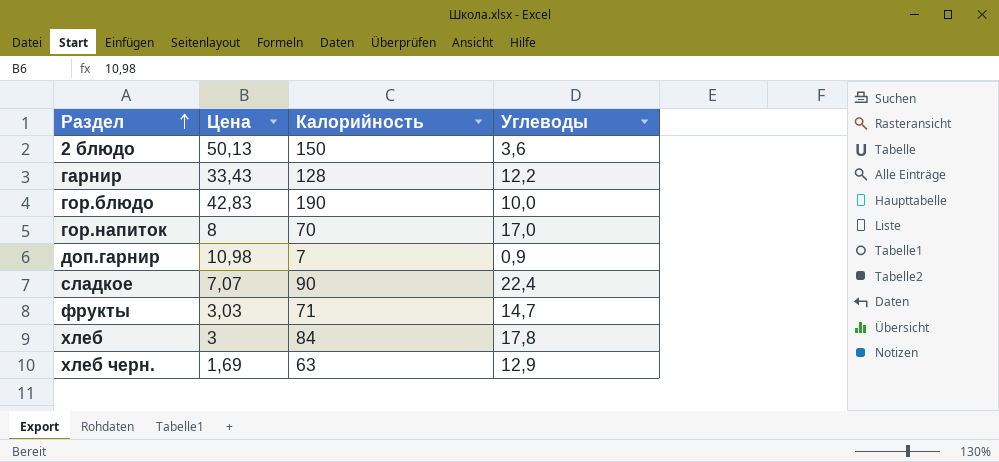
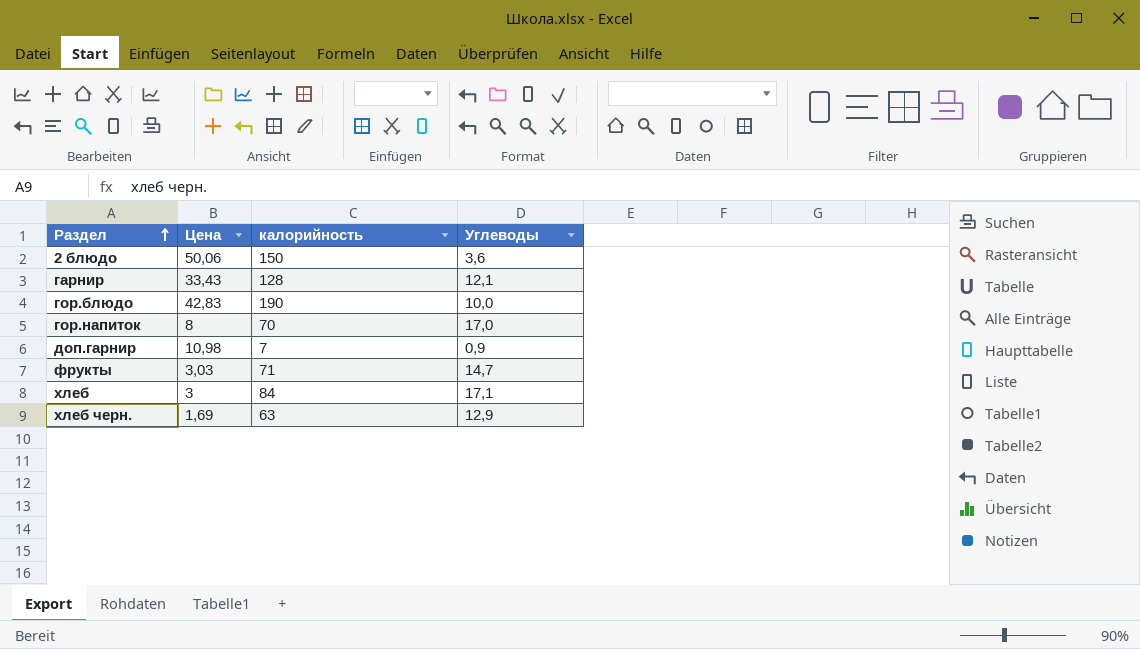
column name: Калорийность -> калорийность
row сладкое: 7,07 | 90 | 22,4 -> none
2 блюдо | Цена: 50,13 -> 50,06
гарнир | Углеводы: 12,2 -> 12,1
хлеб | Углеводы: 17,8 -> 17,1

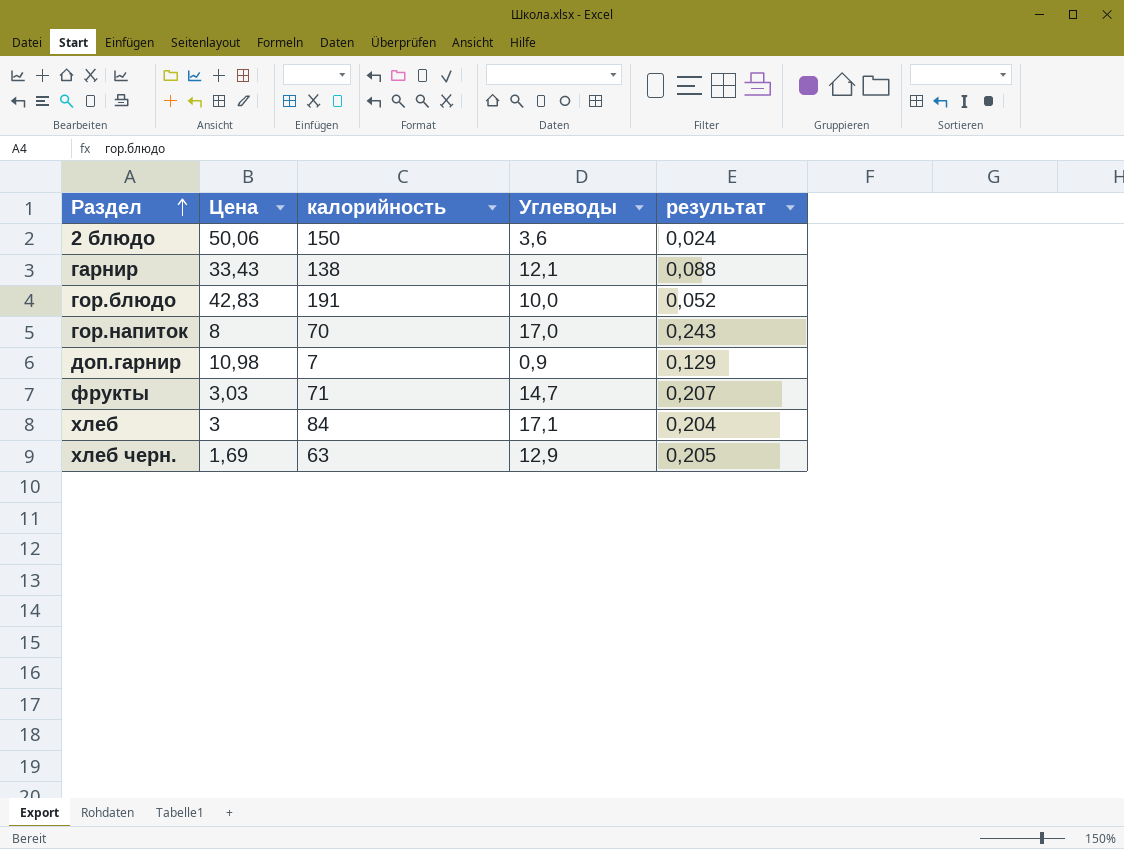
column результат | formula: none -> [Углеводы] / [калорийность]
гарнир | калорийность: 128 -> 138
гор.блюдо | калорийность: 190 -> 191

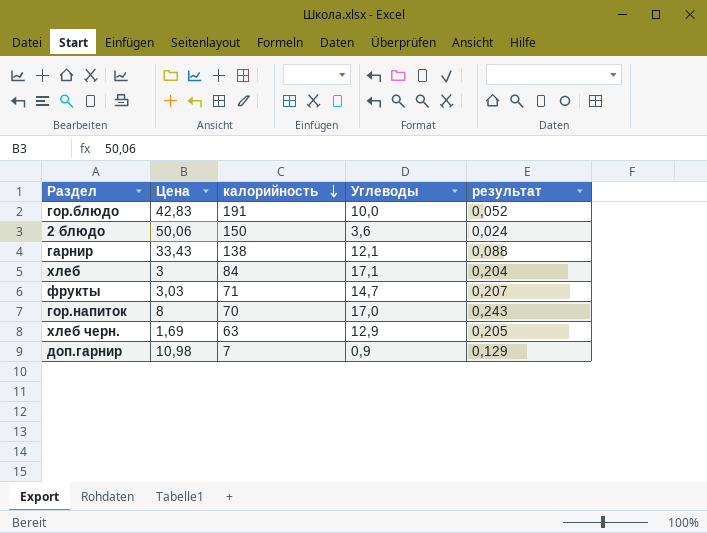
row order: Раздел ascending -> калорийность descending

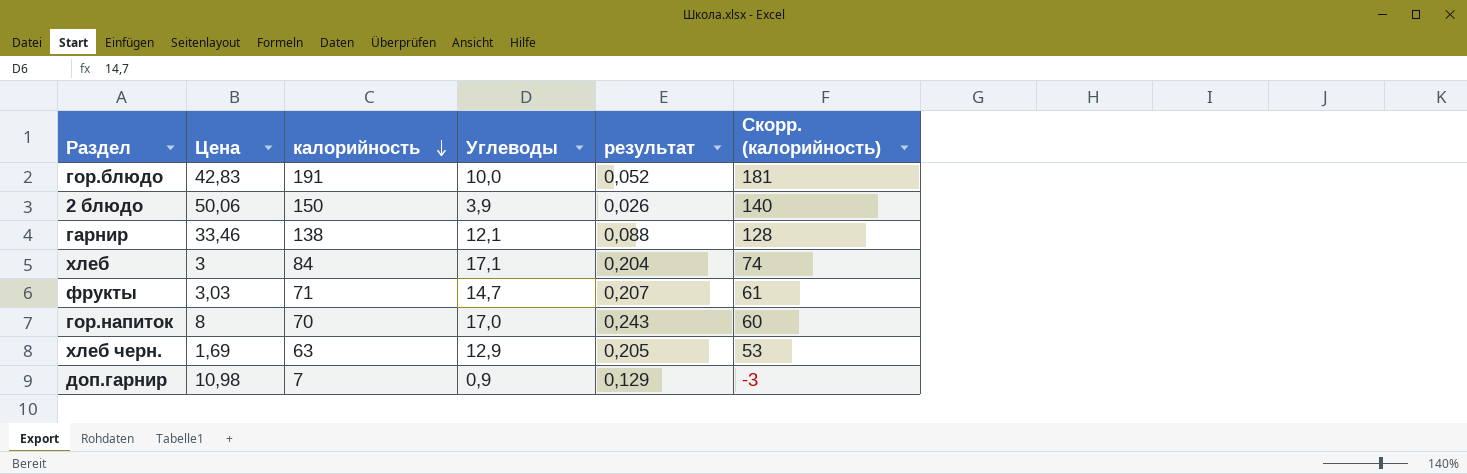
column Скорр. (калорийность) | formula: none -> [калорийность] - 10
2 блюдо | Углеводы: 3,6 -> 3,9
2 блюдо | результат: 0,024 -> 0,026
гарнир | Цена: 33,43 -> 33,46

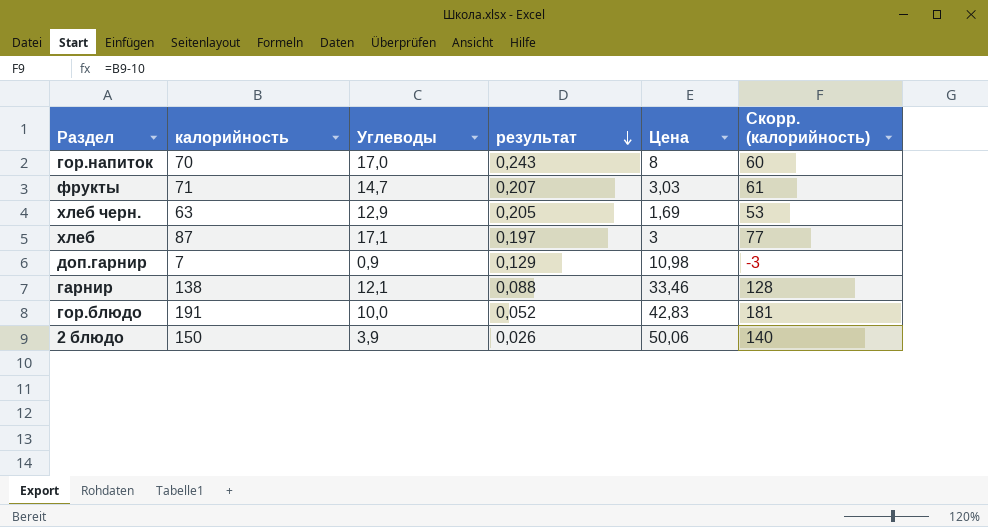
row order: калорийность descending -> результат descending
column Цена | position: 2 -> 5
хлеб | калорийность: 84 -> 87
хлеб | результат: 0,204 -> 0,197
хлеб | Скорр. (калорийность): 74 -> 77

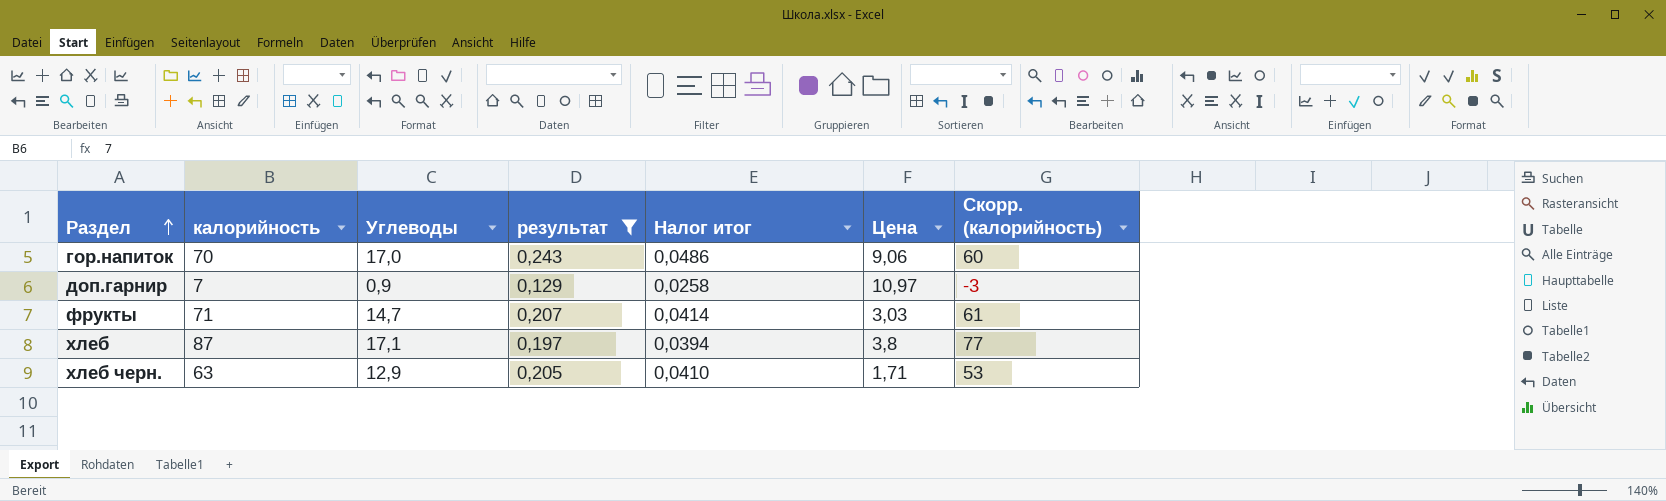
filter: none -> результат >= 0,129
row order: результат descending -> Раздел ascending
column Налог итог | formula: none -> [результат] * 0,2
гор.напиток | Цена: 8 -> 9,06
доп.гарнир | Цена: 10,98 -> 10,97
хлеб | Цена: 3 -> 3,8
хлеб черн. | Цена: 1,69 -> 1,71

